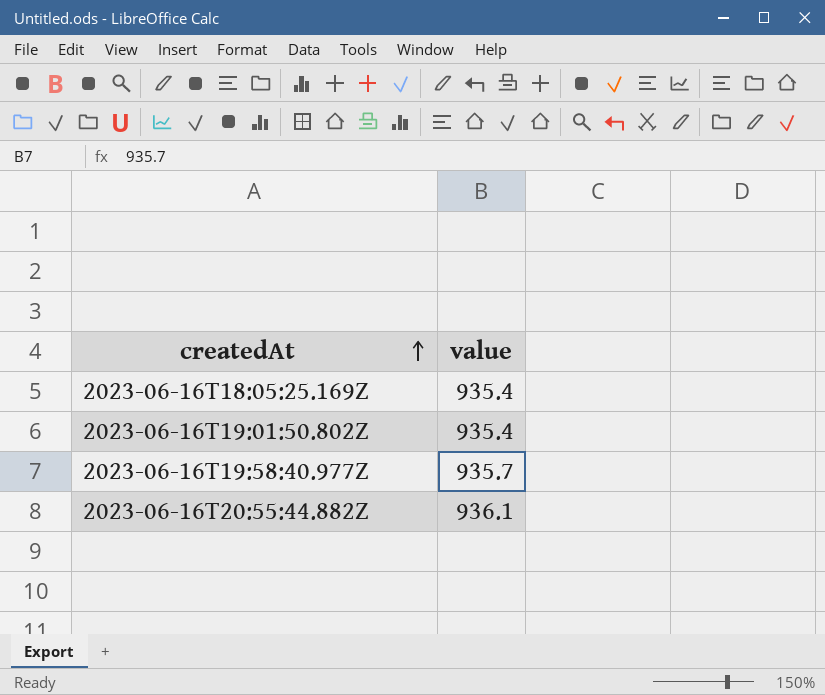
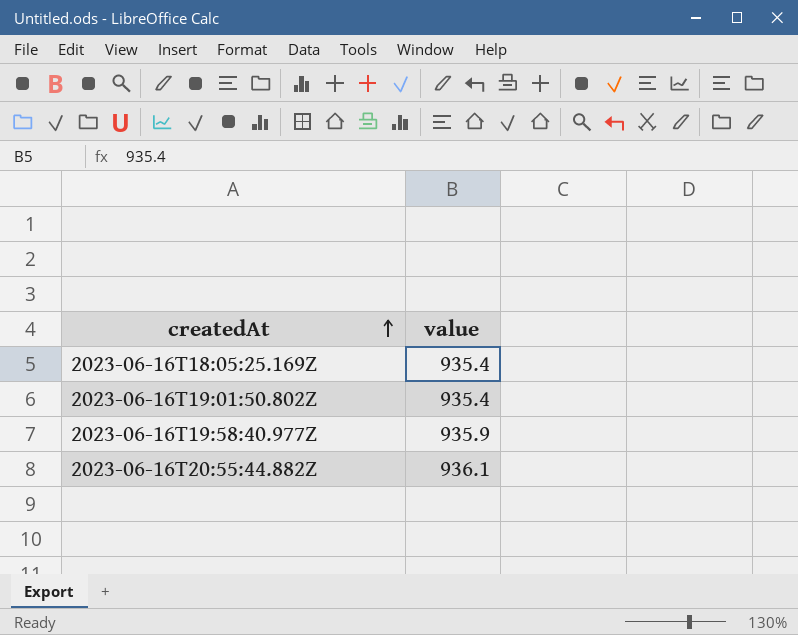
2023-06-16T19:58:40.977Z | value: 935.7 -> 935.9

